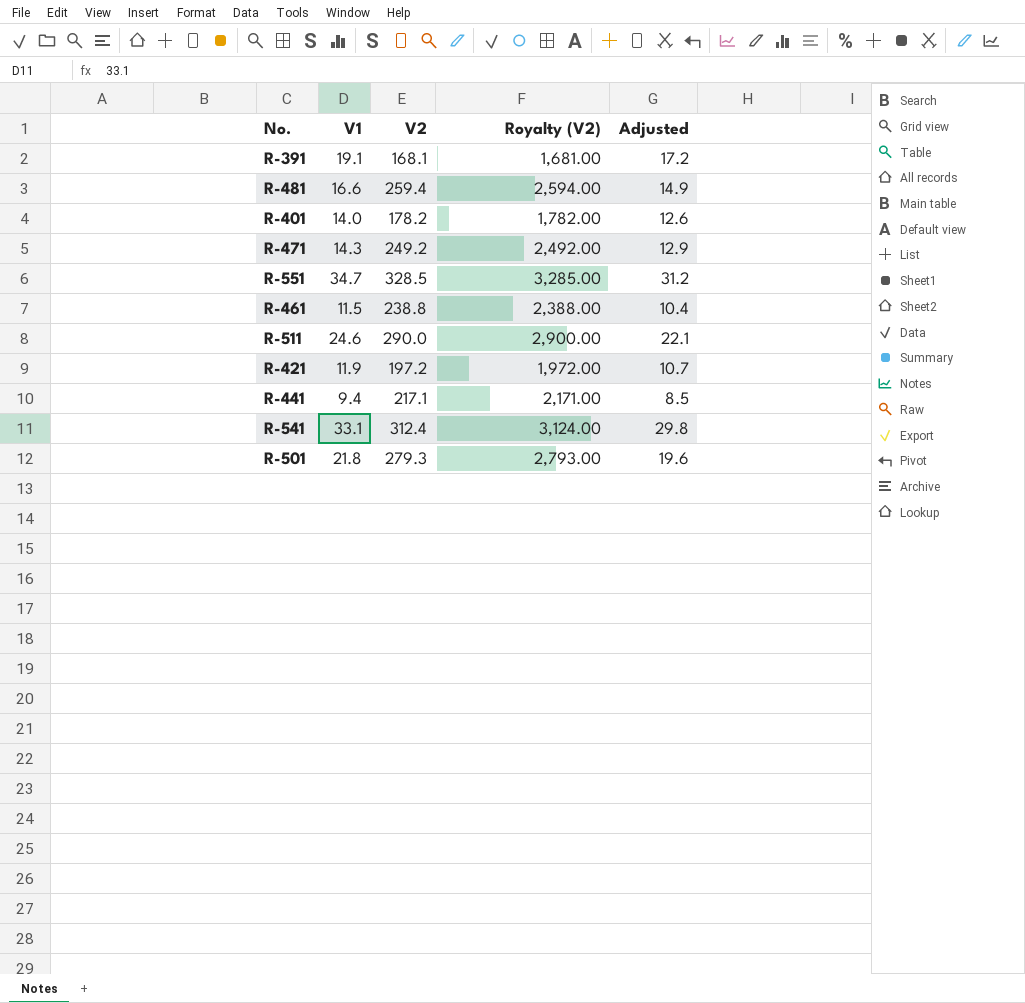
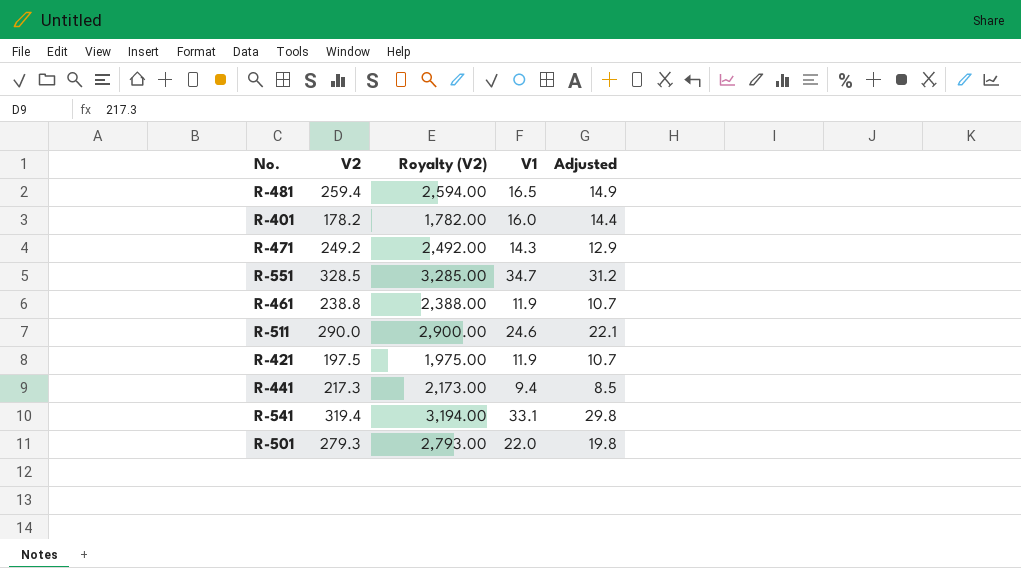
column V1 | position: 2 -> 4
row R-391: 19.1 | 168.1 | 1,681.00 | 17.2 -> none
R-481 | V1: 16.6 -> 16.5
R-401 | V1: 14.0 -> 16.0
R-401 | Adjusted: 12.6 -> 14.4
R-461 | V1: 11.5 -> 11.9
R-461 | Adjusted: 10.4 -> 10.7
R-421 | V2: 197.2 -> 197.5
R-421 | Royalty (V2): 1,972.00 -> 1,975.00
R-441 | V2: 217.1 -> 217.3
R-441 | Royalty (V2): 2,171.00 -> 2,173.00
R-541 | V2: 312.4 -> 319.4
R-541 | Royalty (V2): 3,124.00 -> 3,194.00
R-501 | V1: 21.8 -> 22.0
R-501 | Adjusted: 19.6 -> 19.8

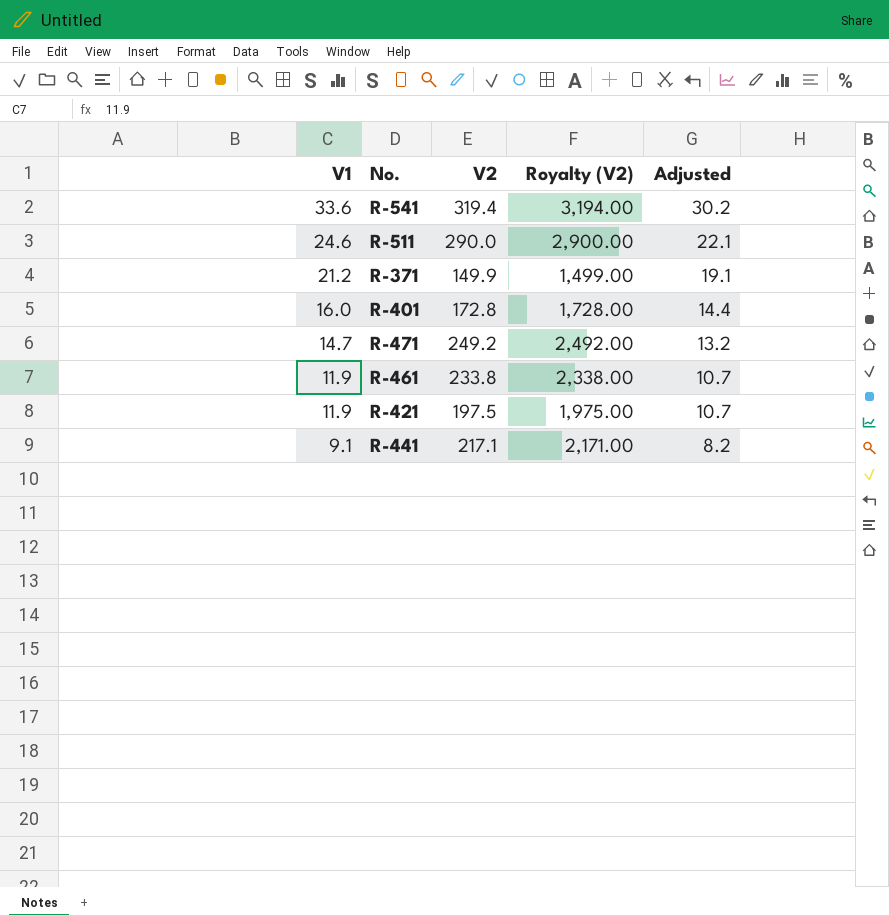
row order: none -> V1 descending
column V1 | position: 4 -> 1
row R-481: 259.4 | 2,594.00 | 16.5 | 14.9 -> none
row R-551: 328.5 | 3,285.00 | 34.7 | 31.2 -> none
row R-501: 279.3 | 2,793.00 | 22.0 | 19.8 -> none
R-541 | V1: 33.1 -> 33.6
R-541 | Adjusted: 29.8 -> 30.2
row R-371: none -> 21.2 | 149.9 | 1,499.00 | 19.1
R-401 | V2: 178.2 -> 172.8
R-401 | Royalty (V2): 1,782.00 -> 1,728.00
R-471 | V1: 14.3 -> 14.7
R-471 | Adjusted: 12.9 -> 13.2
R-461 | V2: 238.8 -> 233.8
R-461 | Royalty (V2): 2,388.00 -> 2,338.00
R-441 | V1: 9.4 -> 9.1
R-441 | V2: 217.3 -> 217.1
R-441 | Royalty (V2): 2,173.00 -> 2,171.00
R-441 | Adjusted: 8.5 -> 8.2

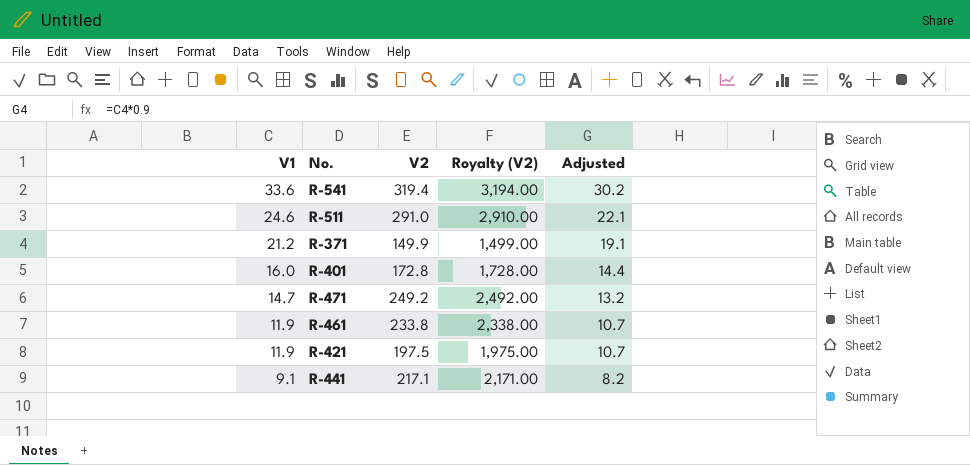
R-511 | V2: 290.0 -> 291.0
R-511 | Royalty (V2): 2,900.00 -> 2,910.00

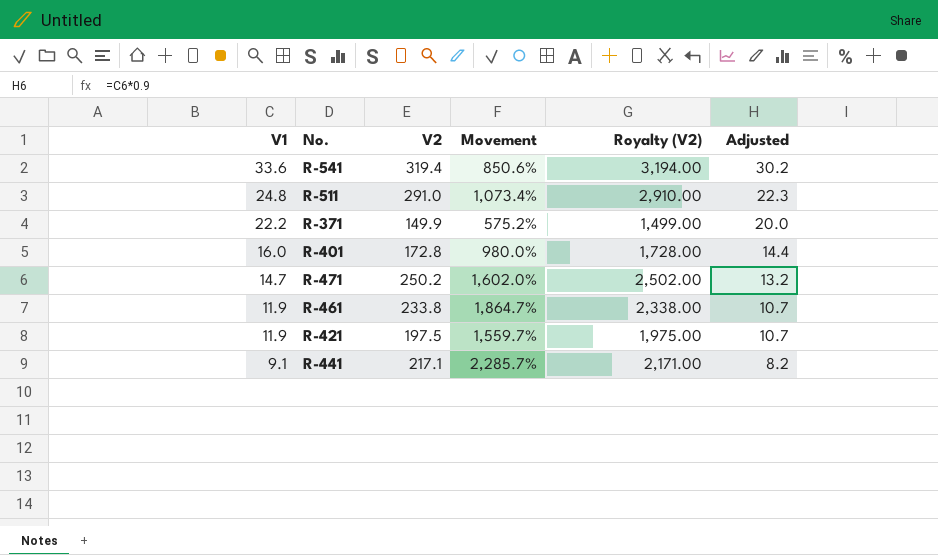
column Movement | formula: none -> ([V2] - [V1]) / [V1]
R-511 | V1: 24.6 -> 24.8
R-511 | Adjusted: 22.1 -> 22.3
R-371 | V1: 21.2 -> 22.2
R-371 | Adjusted: 19.1 -> 20.0
R-471 | V2: 249.2 -> 250.2
R-471 | Royalty (V2): 2,492.00 -> 2,502.00

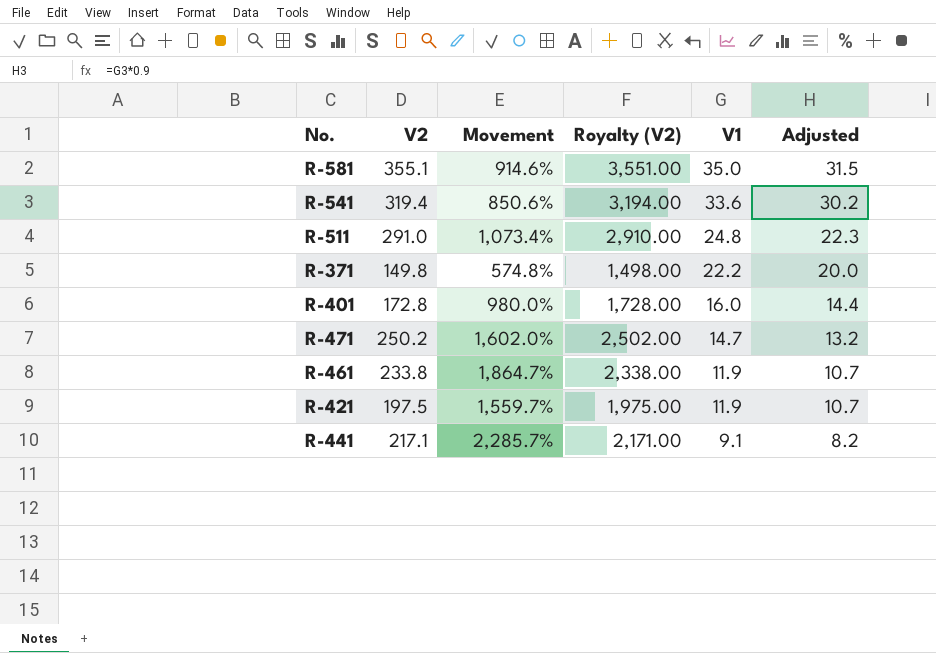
column V1 | position: 1 -> 5
row R-581: none -> 355.1 | 914.6% | 3,551.00 | 35.0 | 31.5
R-371 | V2: 149.9 -> 149.8
R-371 | Movement: 575.2% -> 574.8%
R-371 | Royalty (V2): 1,499.00 -> 1,498.00

